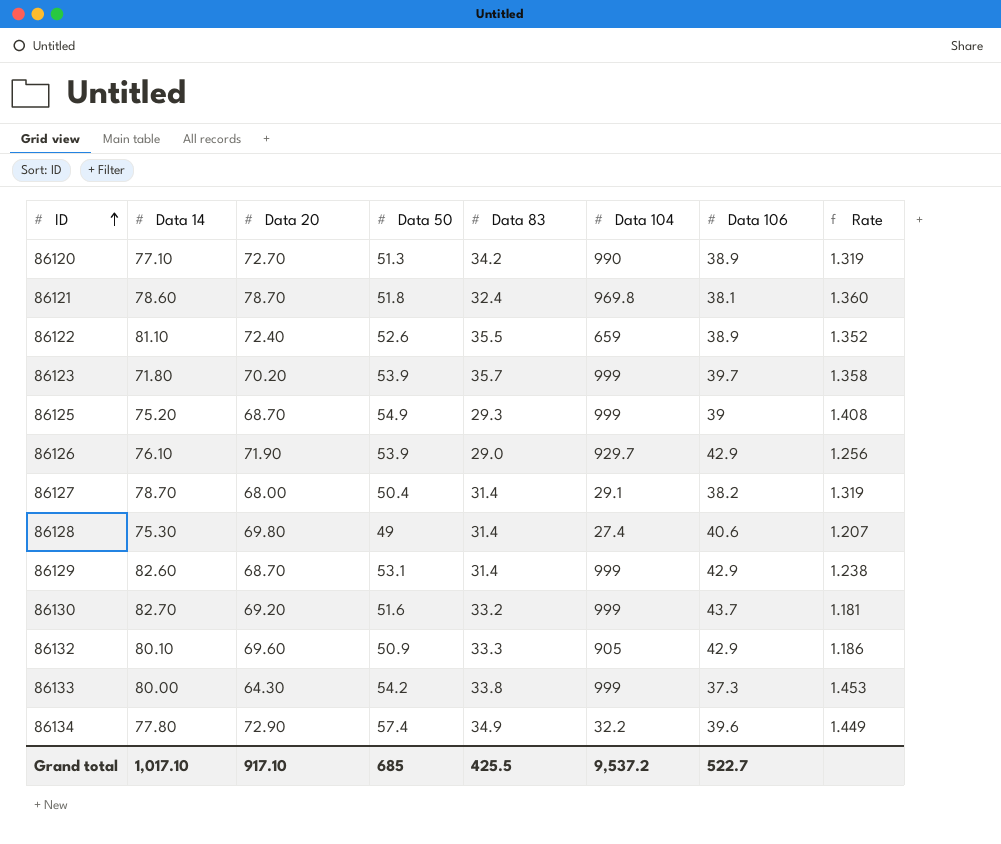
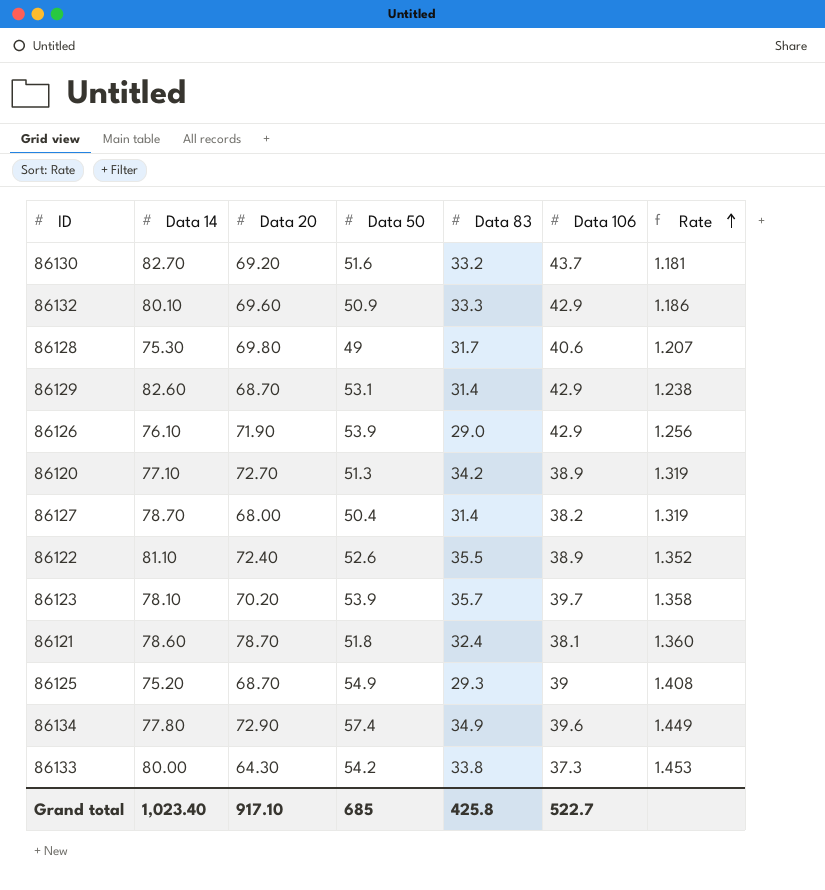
row order: ID ascending -> Rate ascending
column Data 104 | position: 6 -> none
86128 | Data 83: 31.4 -> 31.7
86123 | Data 14: 71.80 -> 78.10
Grand total | Data 14: 1,017.10 -> 1,023.40
Grand total | Data 83: 425.5 -> 425.8

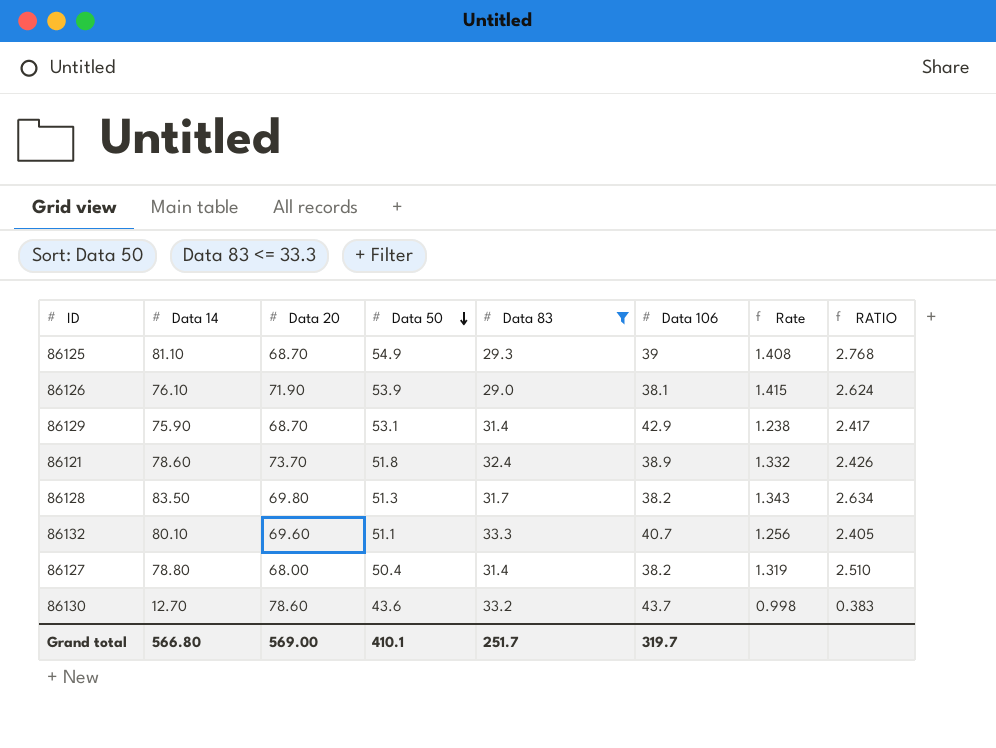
filter: none -> Data 83 <= 33.3
row order: Rate ascending -> Data 50 descending
column RATIO | formula: none -> [Data 14] / [Data 83]
86125 | Data 14: 75.20 -> 81.10
86126 | Data 106: 42.9 -> 38.1
86126 | Rate: 1.256 -> 1.415
86129 | Data 14: 82.60 -> 75.90
86121 | Data 20: 78.70 -> 73.70
86121 | Data 106: 38.1 -> 38.9
86121 | Rate: 1.360 -> 1.332
86128 | Data 14: 75.30 -> 83.50
86128 | Data 50: 49 -> 51.3
86128 | Data 106: 40.6 -> 38.2
86128 | Rate: 1.207 -> 1.343
86132 | Data 50: 50.9 -> 51.1
86132 | Data 106: 42.9 -> 40.7
86132 | Rate: 1.186 -> 1.256
86127 | Data 14: 78.70 -> 78.80
86130 | Data 14: 82.70 -> 12.70
86130 | Data 20: 69.20 -> 78.60
86130 | Data 50: 51.6 -> 43.6
86130 | Rate: 1.181 -> 0.998
Grand total | Data 14: 1,023.40 -> 566.80
Grand total | Data 20: 917.10 -> 569.00
Grand total | Data 50: 685 -> 410.1
Grand total | Data 83: 425.8 -> 251.7
Grand total | Data 106: 522.7 -> 319.7

